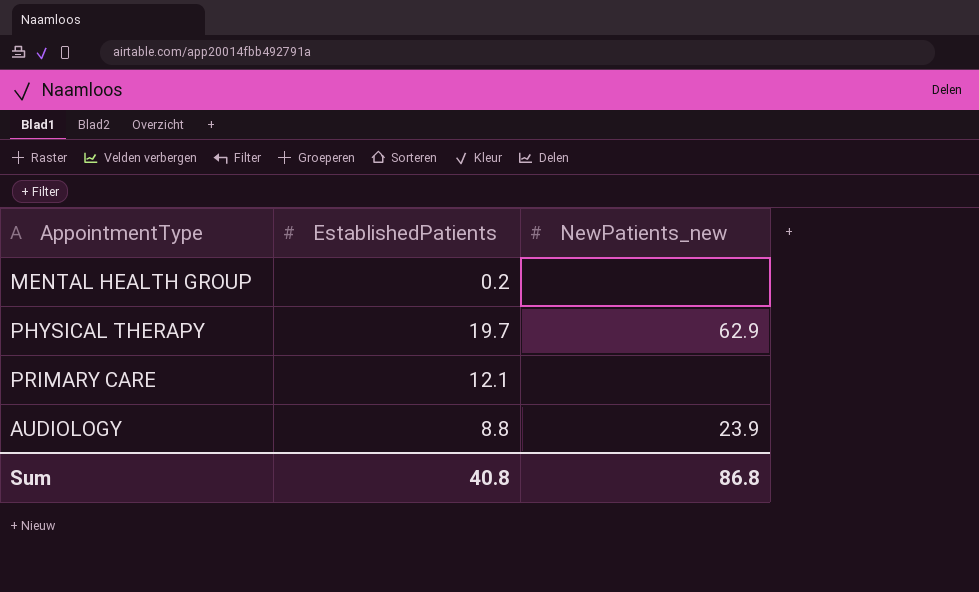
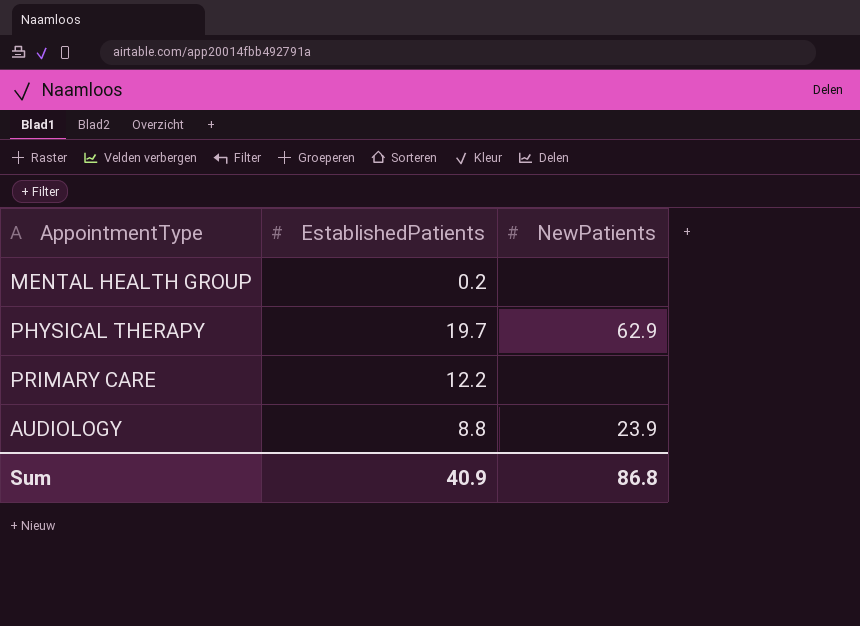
column name: NewPatients_new -> NewPatients
PRIMARY CARE | EstablishedPatients: 12.1 -> 12.2
Sum | EstablishedPatients: 40.8 -> 40.9

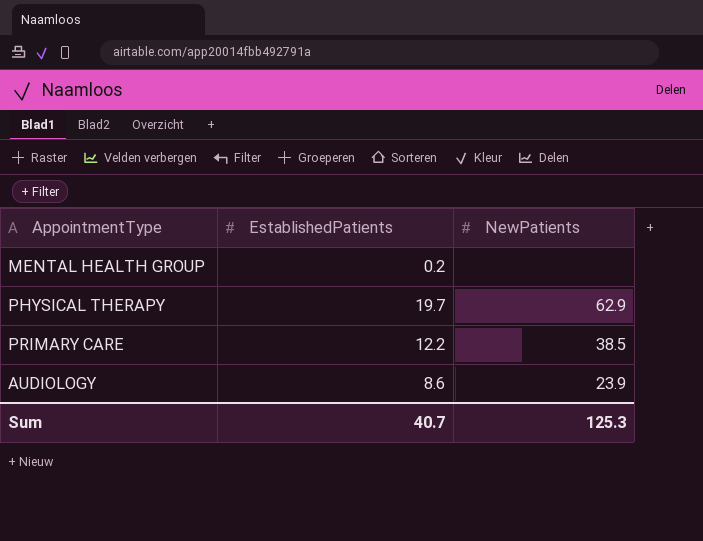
PRIMARY CARE | NewPatients: none -> 38.5
AUDIOLOGY | EstablishedPatients: 8.8 -> 8.6
Sum | EstablishedPatients: 40.9 -> 40.7
Sum | NewPatients: 86.8 -> 125.3

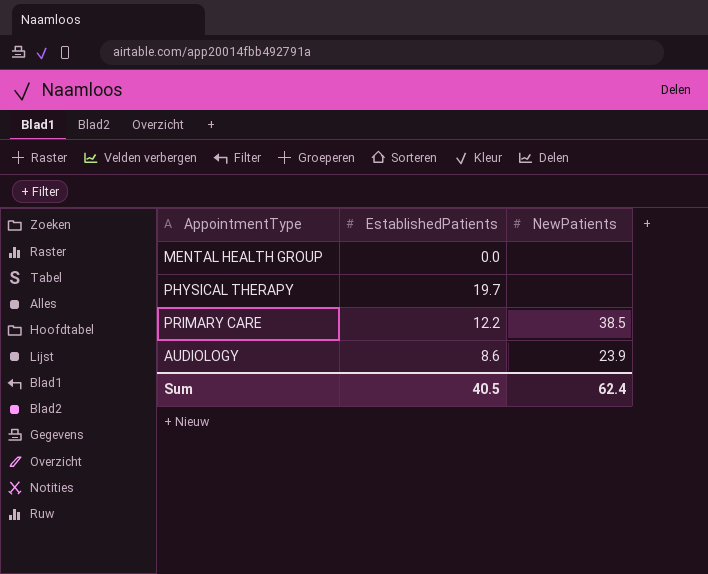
MENTAL HEALTH GROUP | EstablishedPatients: 0.2 -> 0.0
PHYSICAL THERAPY | NewPatients: 62.9 -> none
Sum | EstablishedPatients: 40.7 -> 40.5
Sum | NewPatients: 125.3 -> 62.4

